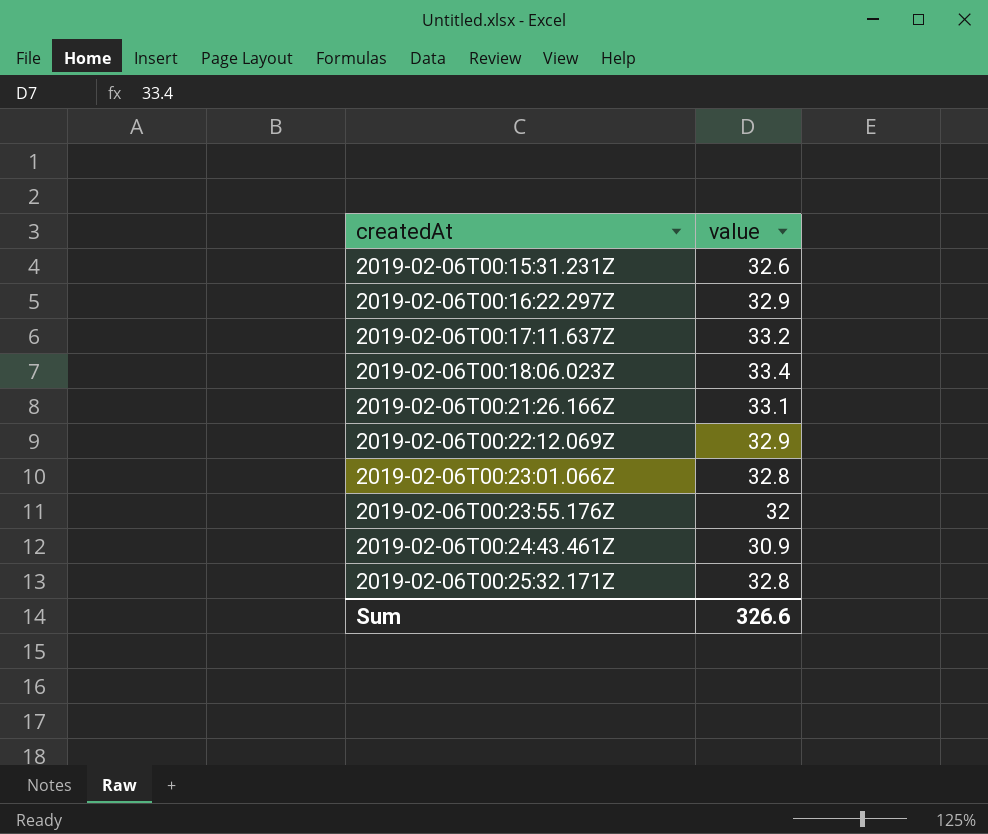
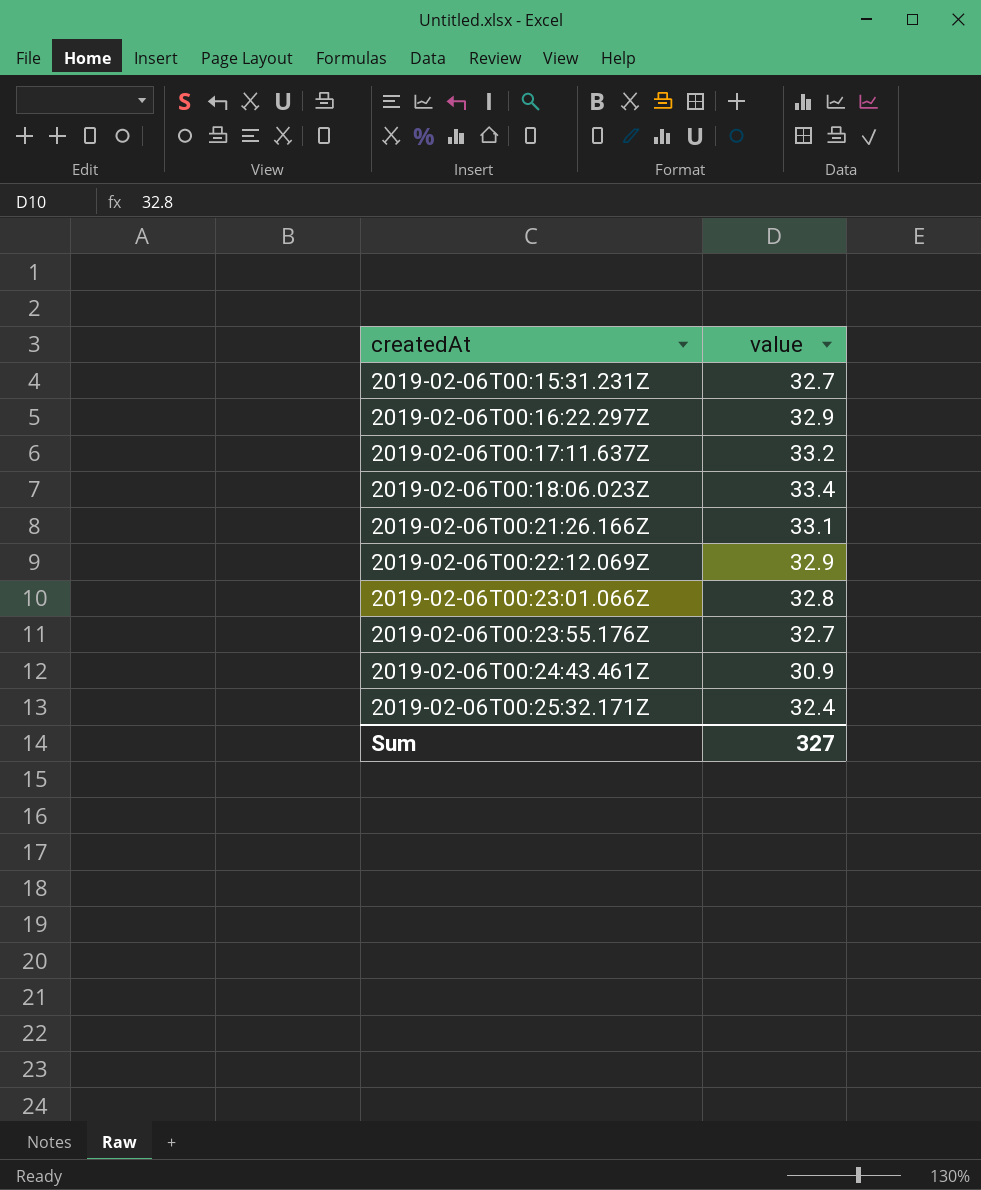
2019-02-06T00:15:31.231Z | value: 32.6 -> 32.7
2019-02-06T00:23:55.176Z | value: 32 -> 32.7
2019-02-06T00:25:32.171Z | value: 32.8 -> 32.4
Sum | value: 326.6 -> 327

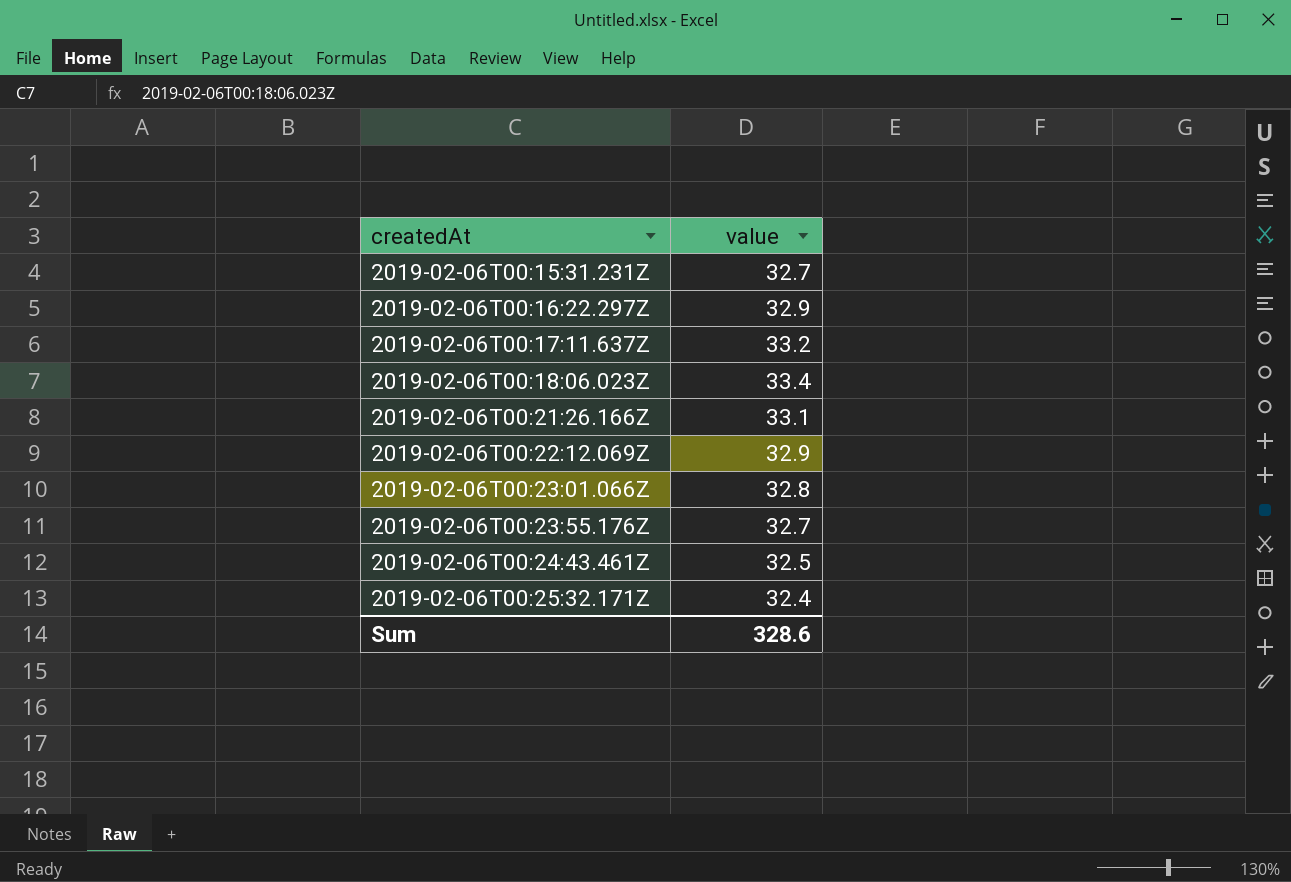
2019-02-06T00:24:43.461Z | value: 30.9 -> 32.5
Sum | value: 327 -> 328.6

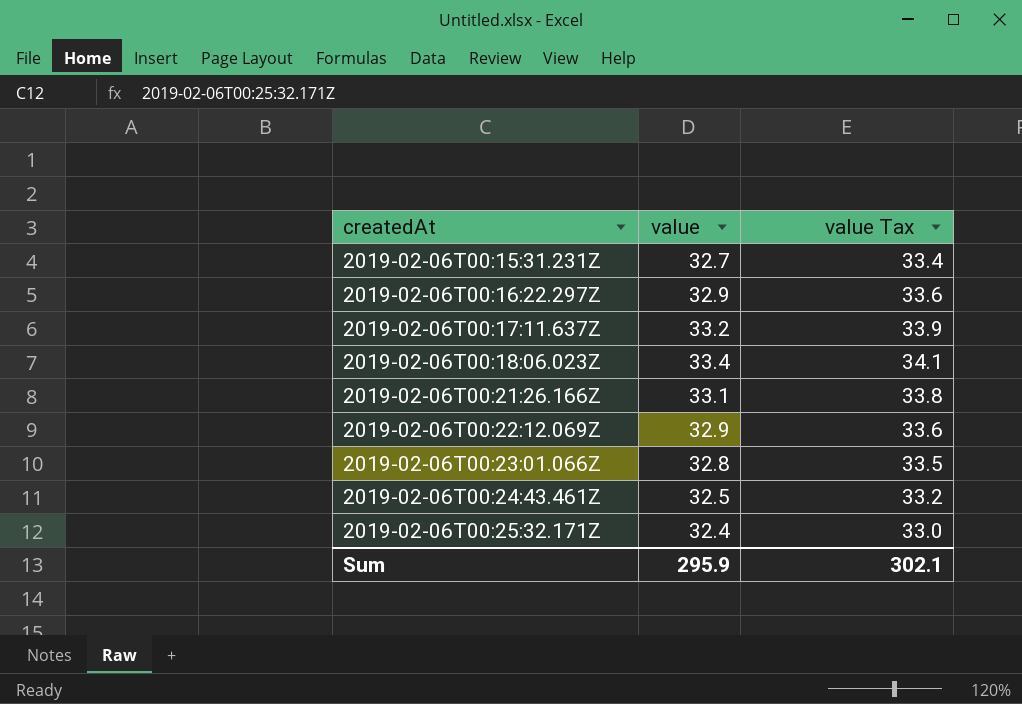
column value Tax | formula: none -> [value] * 1.02
row 2019-02-06T00:23:55.176Z: 32.7 -> none
Sum | value: 328.6 -> 295.9

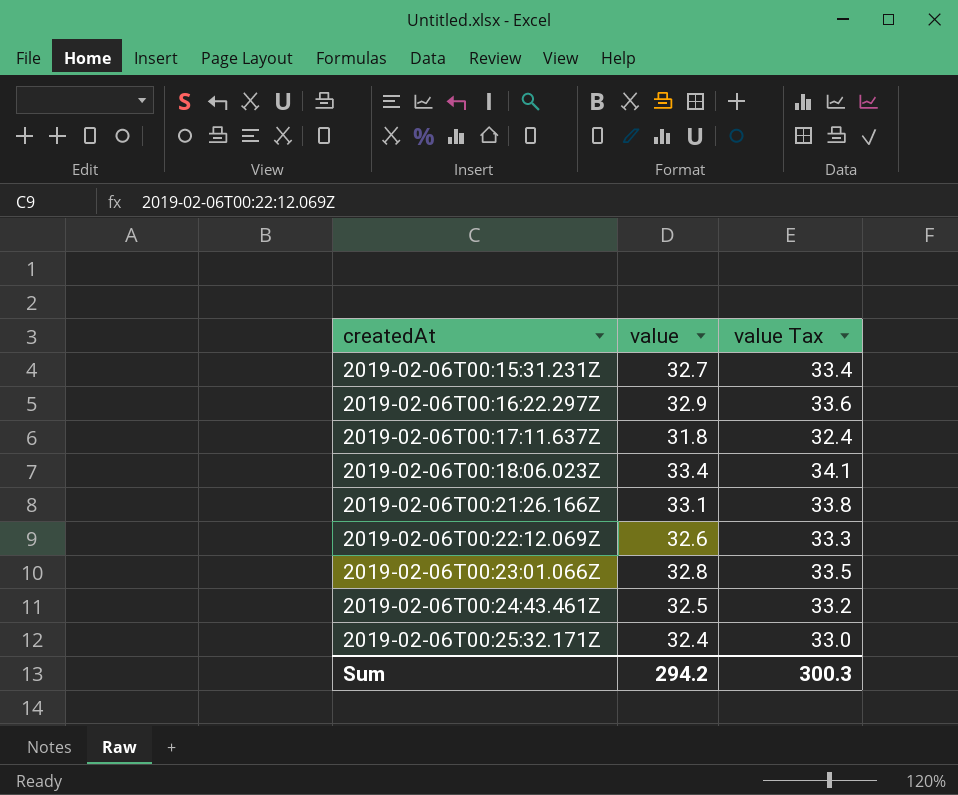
2019-02-06T00:17:11.637Z | value: 33.2 -> 31.8
2019-02-06T00:17:11.637Z | value Tax: 33.9 -> 32.4
2019-02-06T00:22:12.069Z | value: 32.9 -> 32.6
2019-02-06T00:22:12.069Z | value Tax: 33.6 -> 33.3
Sum | value: 295.9 -> 294.2
Sum | value Tax: 302.1 -> 300.3

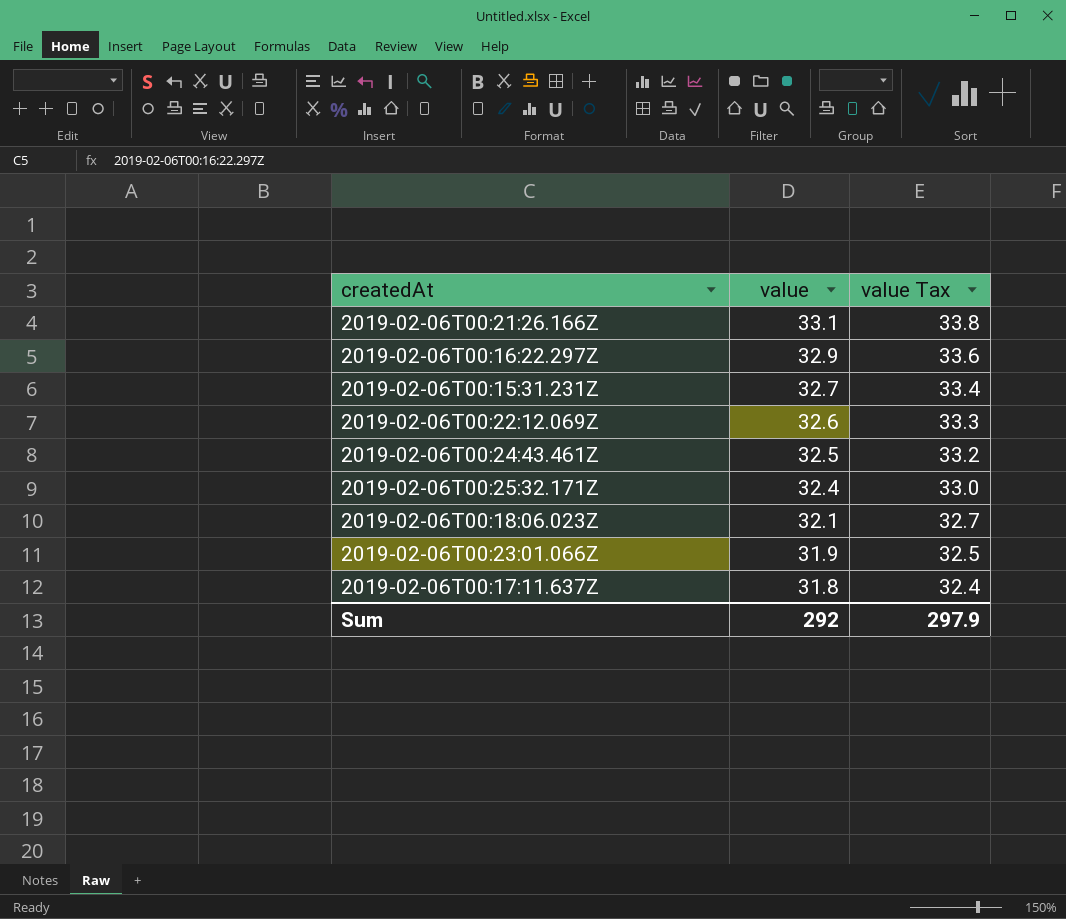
row order: createdAt ascending -> value descending
2019-02-06T00:18:06.023Z | value: 33.4 -> 32.1
2019-02-06T00:18:06.023Z | value Tax: 34.1 -> 32.7
2019-02-06T00:23:01.066Z | value: 32.8 -> 31.9
2019-02-06T00:23:01.066Z | value Tax: 33.5 -> 32.5
Sum | value: 294.2 -> 292
Sum | value Tax: 300.3 -> 297.9

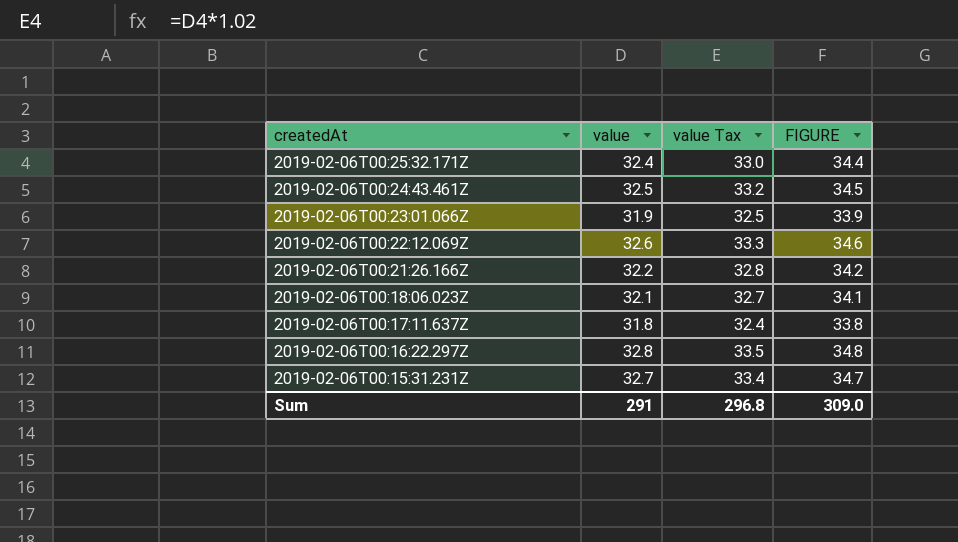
row order: value descending -> createdAt descending
column FIGURE | formula: none -> [value] + 2
2019-02-06T00:21:26.166Z | value: 33.1 -> 32.2
2019-02-06T00:21:26.166Z | value Tax: 33.8 -> 32.8
2019-02-06T00:16:22.297Z | value: 32.9 -> 32.8
2019-02-06T00:16:22.297Z | value Tax: 33.6 -> 33.5
Sum | value: 292 -> 291
Sum | value Tax: 297.9 -> 296.8

